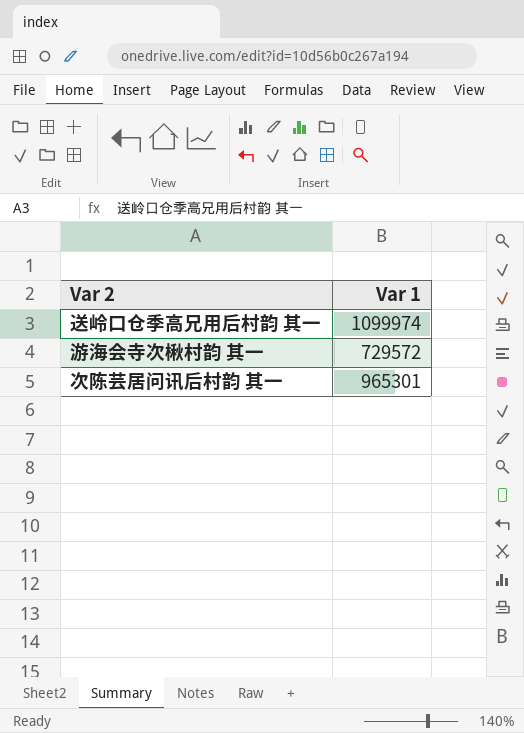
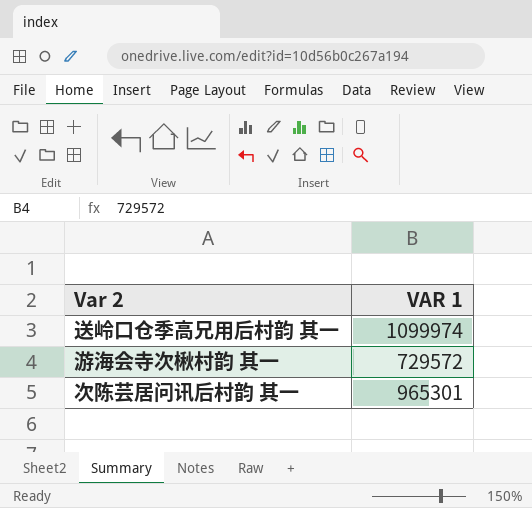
column name: Var 1 -> VAR 1

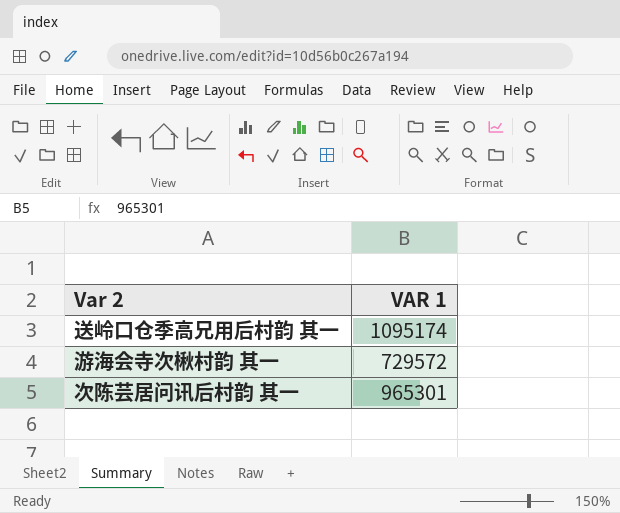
送岭口仓季高兄用后村韵 其一 | VAR 1: 1099974 -> 1095174

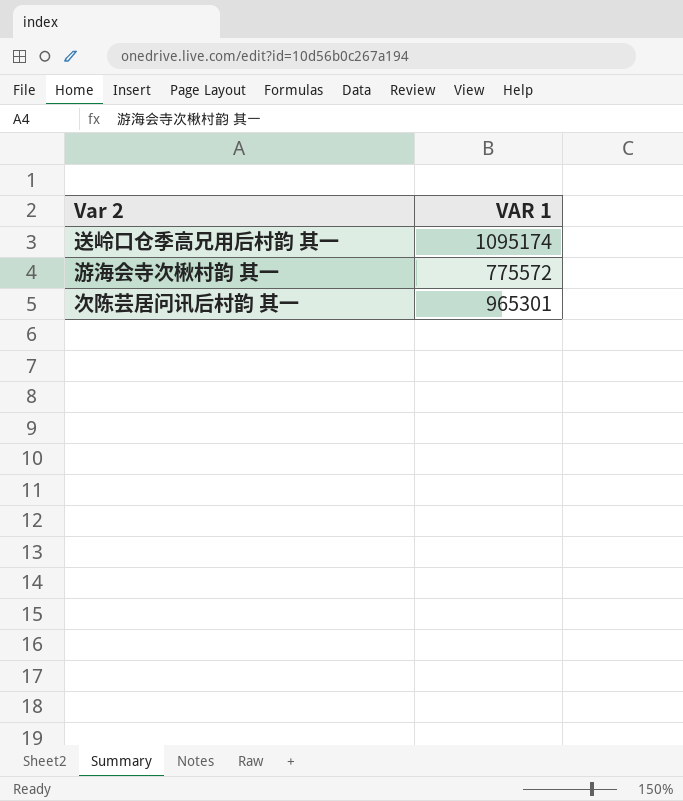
游海会寺次楸村韵 其一 | VAR 1: 729572 -> 775572

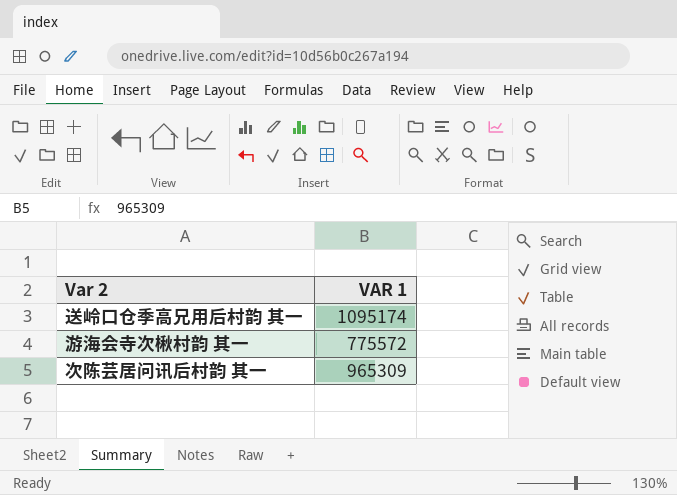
次陈芸居问讯后村韵 其一 | VAR 1: 965301 -> 965309

